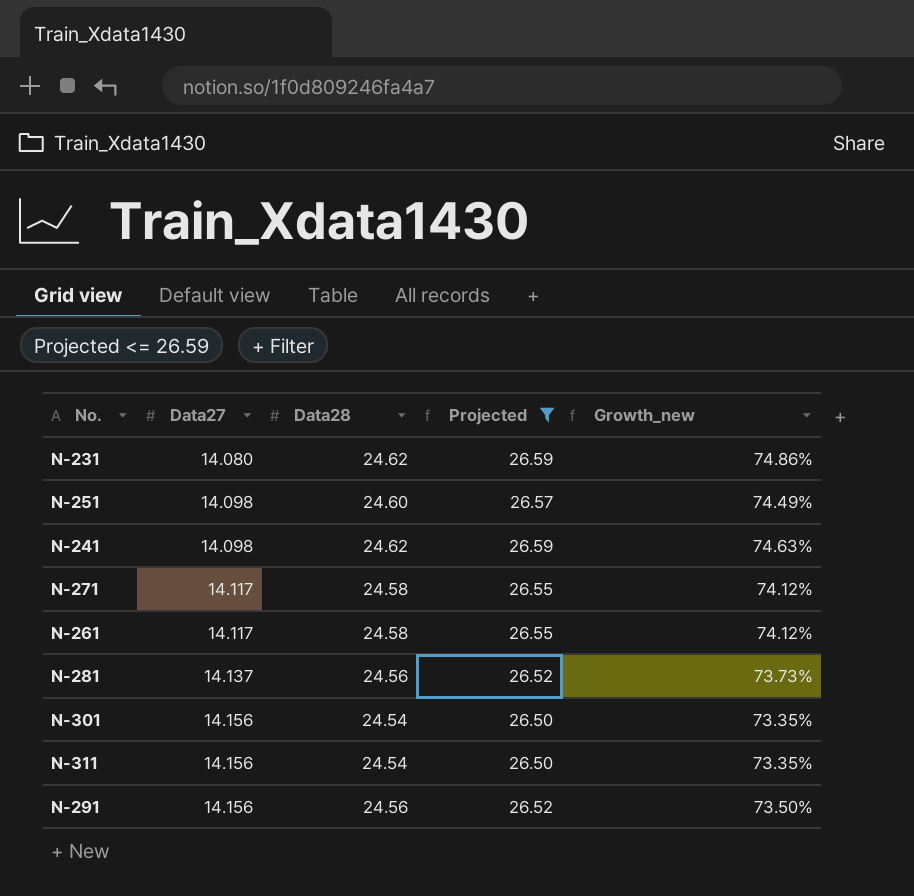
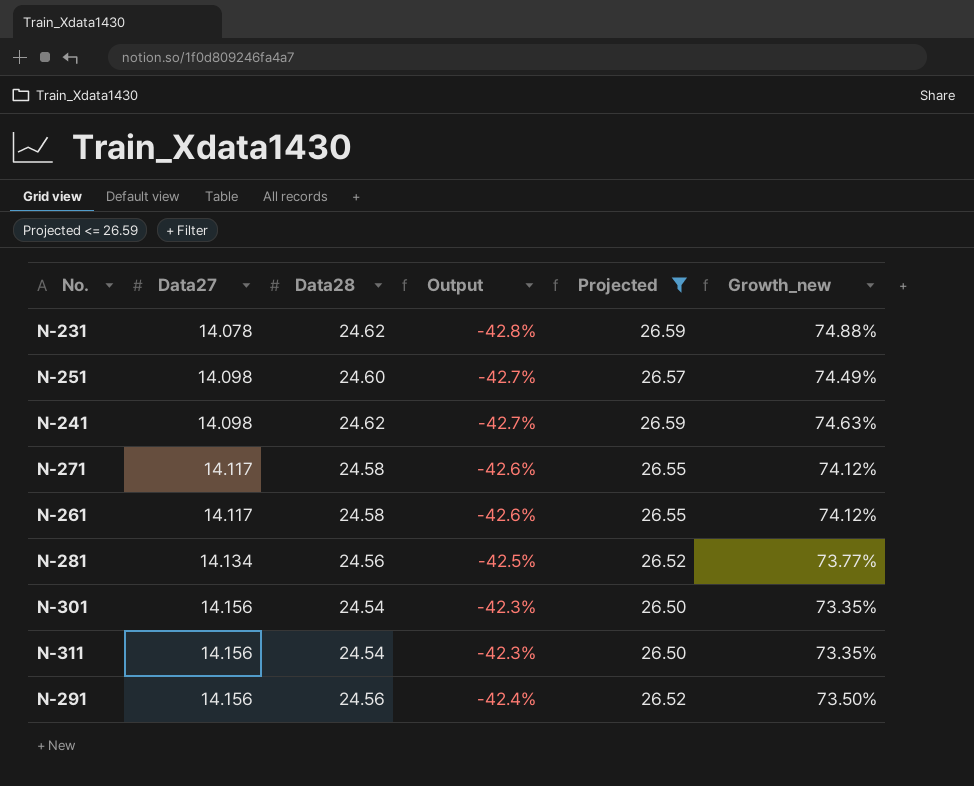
column Output | formula: none -> ([Data27] - [Data28]) / [Data28]
N-231 | Data27: 14.080 -> 14.078
N-231 | Growth_new: 74.86% -> 74.88%
N-281 | Data27: 14.137 -> 14.134
N-281 | Growth_new: 73.73% -> 73.77%

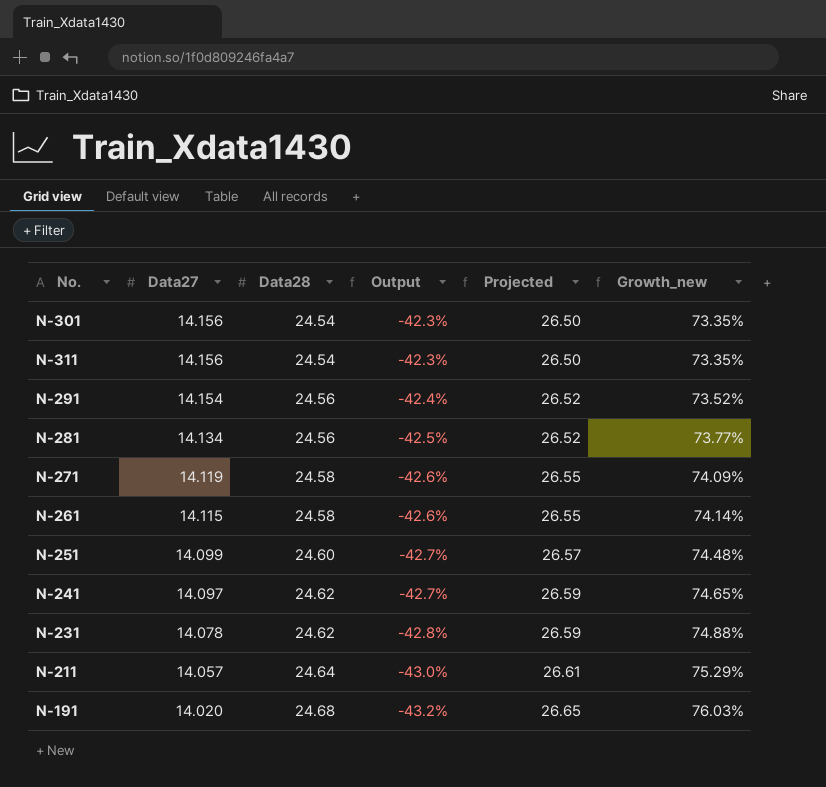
filter: Projected <= 26.59 -> none
row order: Data27 ascending -> Data27 descending
N-291 | Data27: 14.156 -> 14.154
N-291 | Growth_new: 73.50% -> 73.52%
N-271 | Data27: 14.117 -> 14.119
N-271 | Growth_new: 74.12% -> 74.09%
N-261 | Data27: 14.117 -> 14.115
N-261 | Growth_new: 74.12% -> 74.14%
N-251 | Data27: 14.098 -> 14.099
N-251 | Growth_new: 74.49% -> 74.48%
N-241 | Data27: 14.098 -> 14.097
N-241 | Growth_new: 74.63% -> 74.65%

